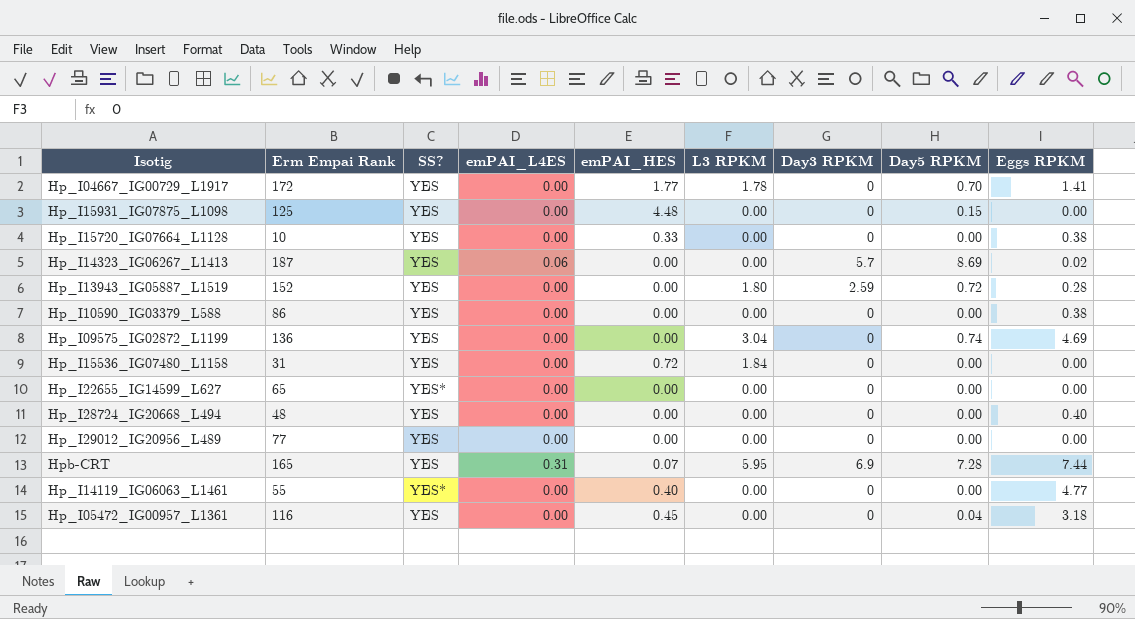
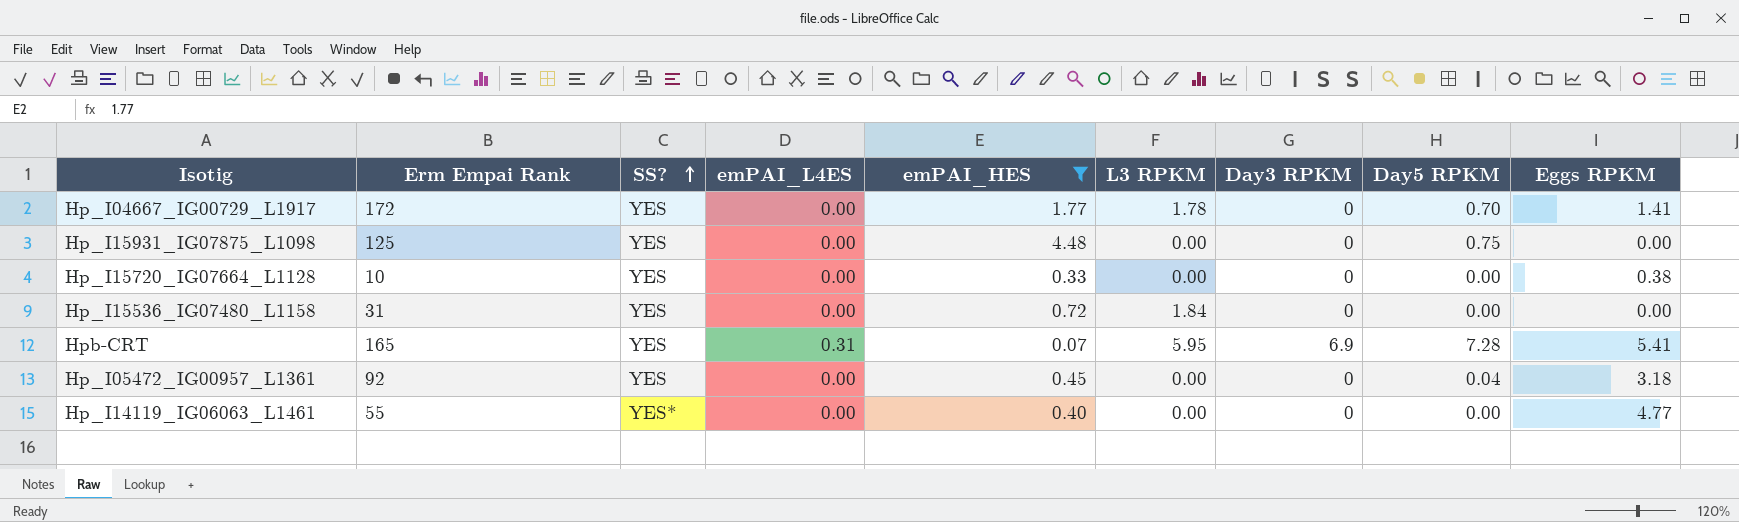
filter: none -> emPAI_HES != 0.00
row order: none -> SS? ascending
Hp_I15931_IG07875_L1098 | Day5 RPKM: 0.15 -> 0.75
Hpb-CRT | Eggs RPKM: 7.44 -> 5.41
Hp_I05472_IG00957_L1361 | Erm Empai Rank: 116 -> 92

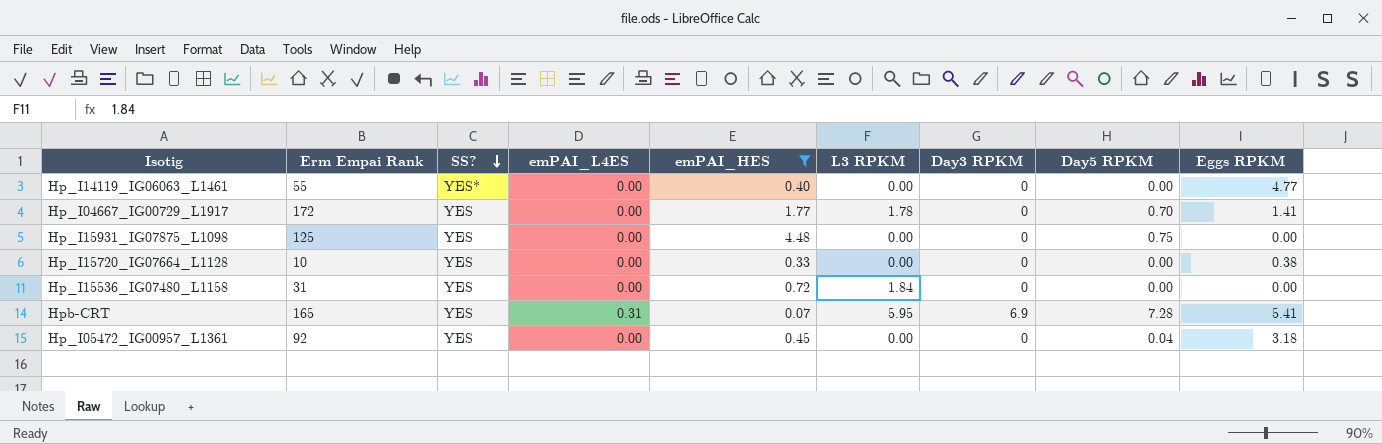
row order: SS? ascending -> SS? descending

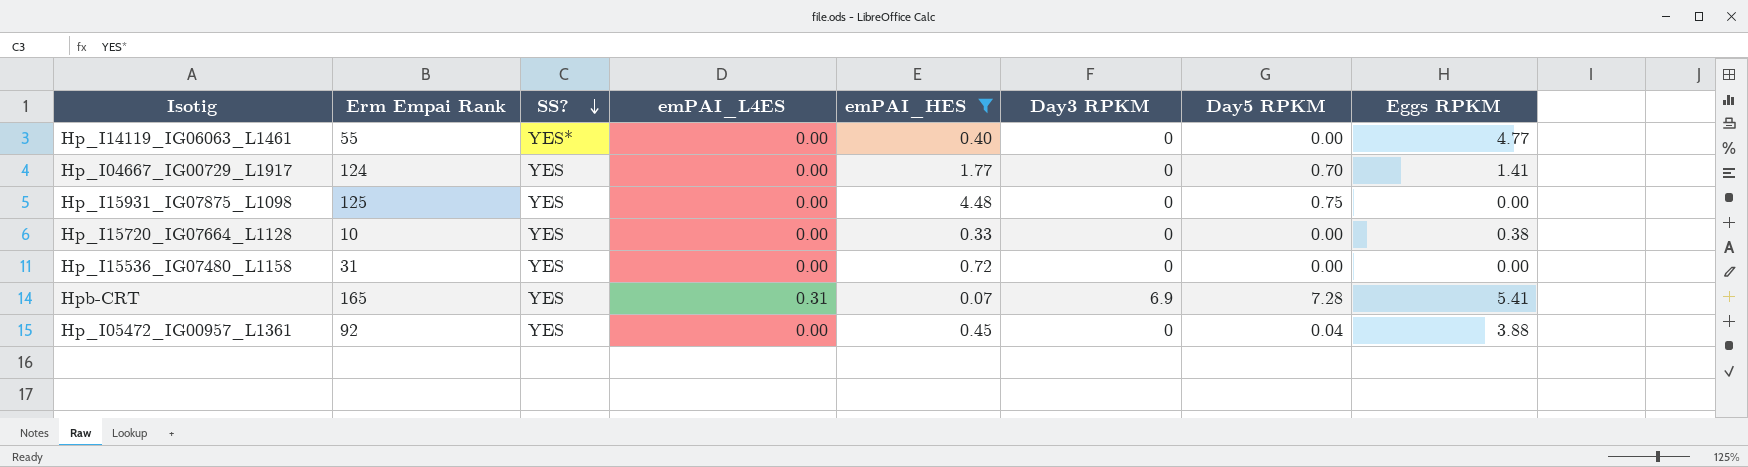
column L3 RPKM | position: 6 -> none
Hp_I04667_IG00729_L1917 | Erm Empai Rank: 172 -> 124
Hp_I05472_IG00957_L1361 | Eggs RPKM: 3.18 -> 3.88

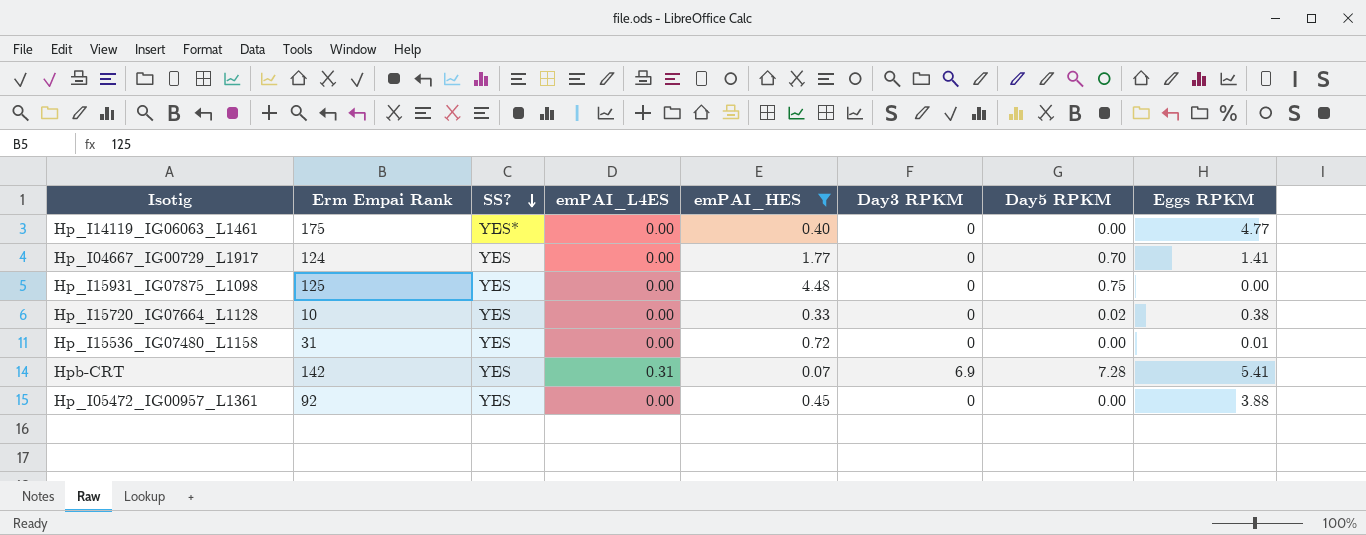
Hp_I14119_IG06063_L1461 | Erm Empai Rank: 55 -> 175
Hp_I15720_IG07664_L1128 | Day5 RPKM: 0.00 -> 0.02
Hp_I15536_IG07480_L1158 | Eggs RPKM: 0.00 -> 0.01
Hpb-CRT | Erm Empai Rank: 165 -> 142
Hp_I05472_IG00957_L1361 | Day5 RPKM: 0.04 -> 0.00

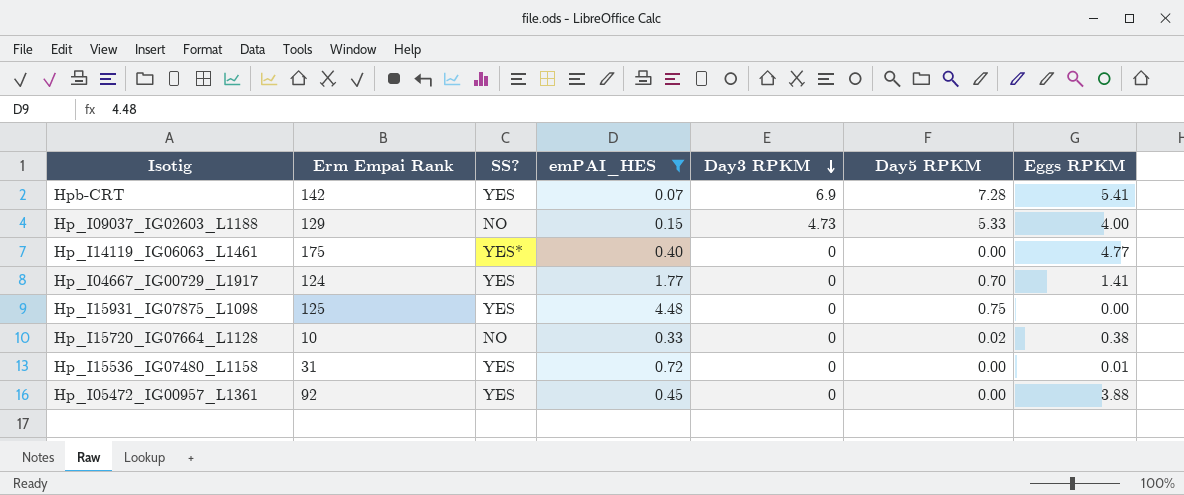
row order: SS? descending -> Day3 RPKM descending
column emPAI_L4ES | position: 4 -> none
row Hp_I09037_IG02603_L1188: none -> 129 | NO | 0.15 | 4.73 | 5.33 | 4.00
Hp_I15720_IG07664_L1128 | SS?: YES -> NO

